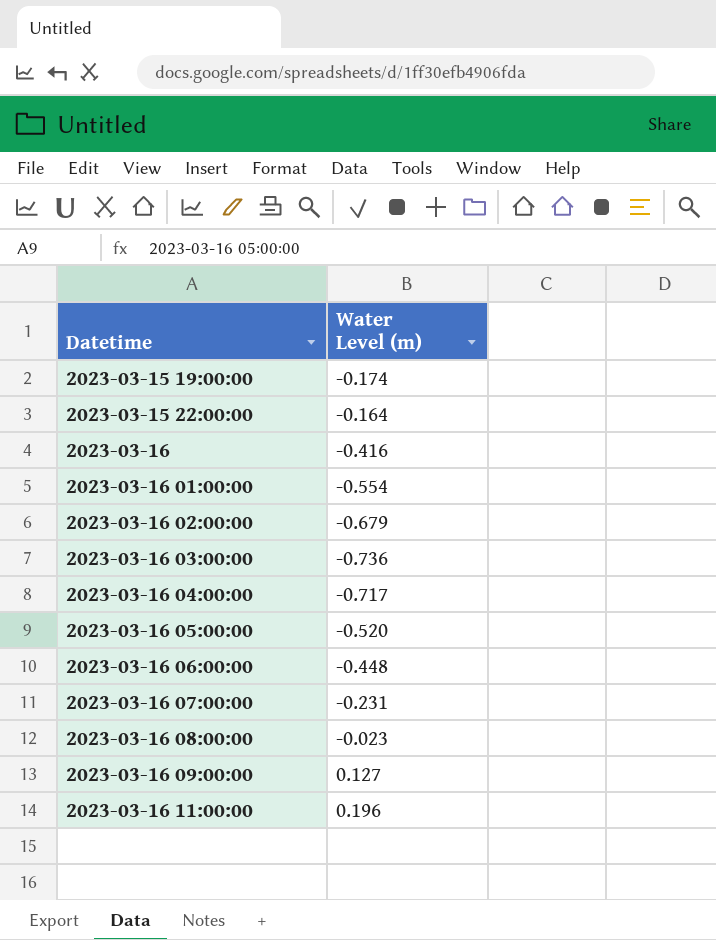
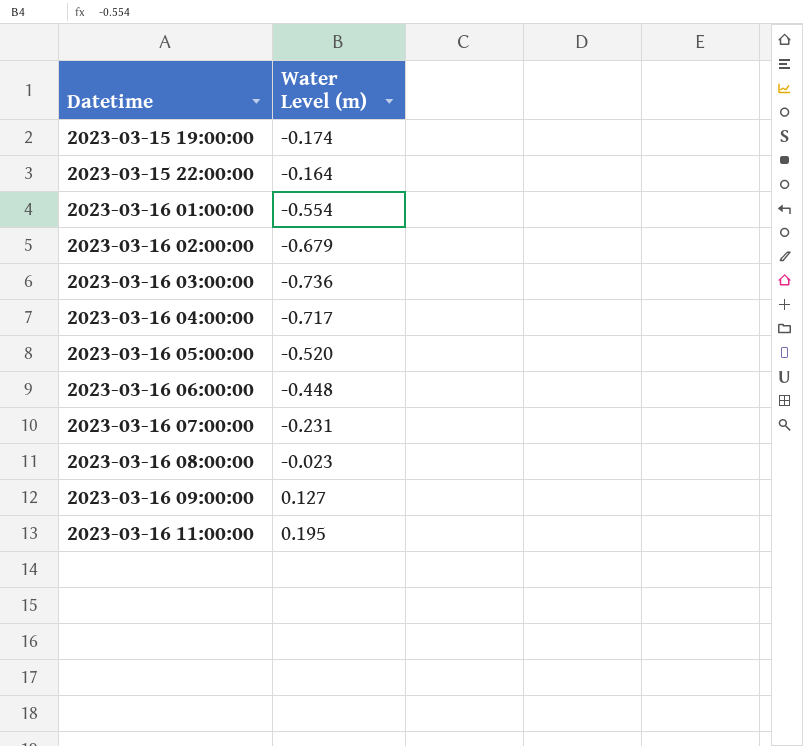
row 2023-03-16: -0.416 -> none
2023-03-16 11:00:00 | Water Level (m): 0.196 -> 0.195

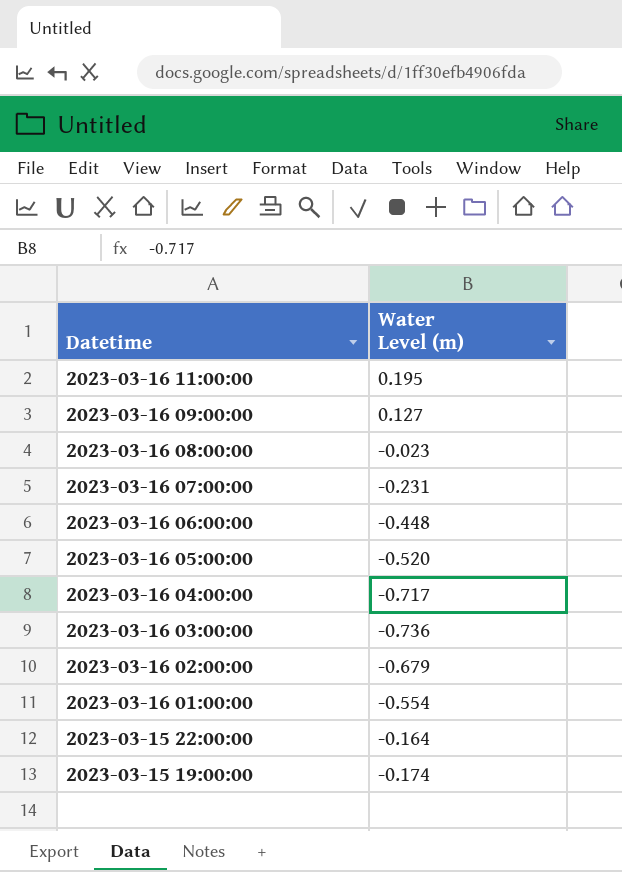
row order: Datetime ascending -> Datetime descending

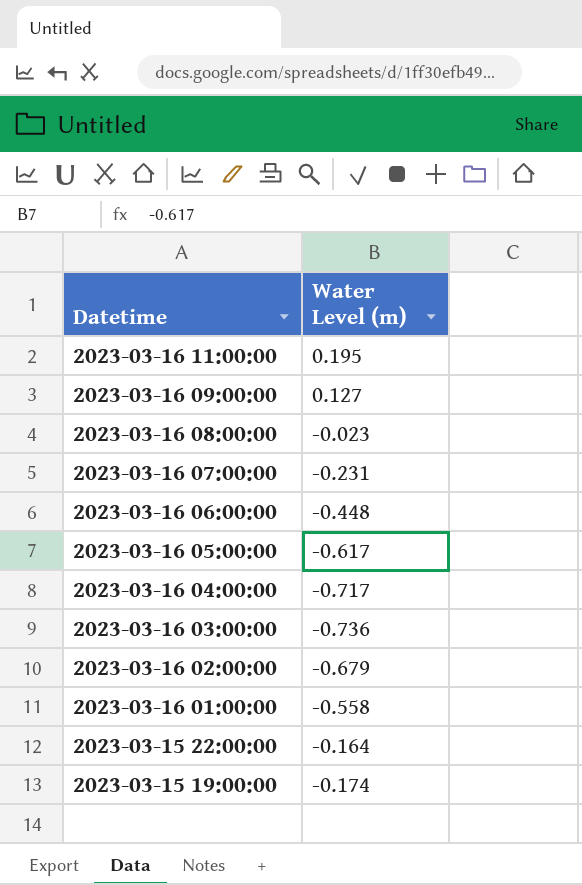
2023-03-16 05:00:00 | Water Level (m): -0.520 -> -0.617
2023-03-16 01:00:00 | Water Level (m): -0.554 -> -0.558

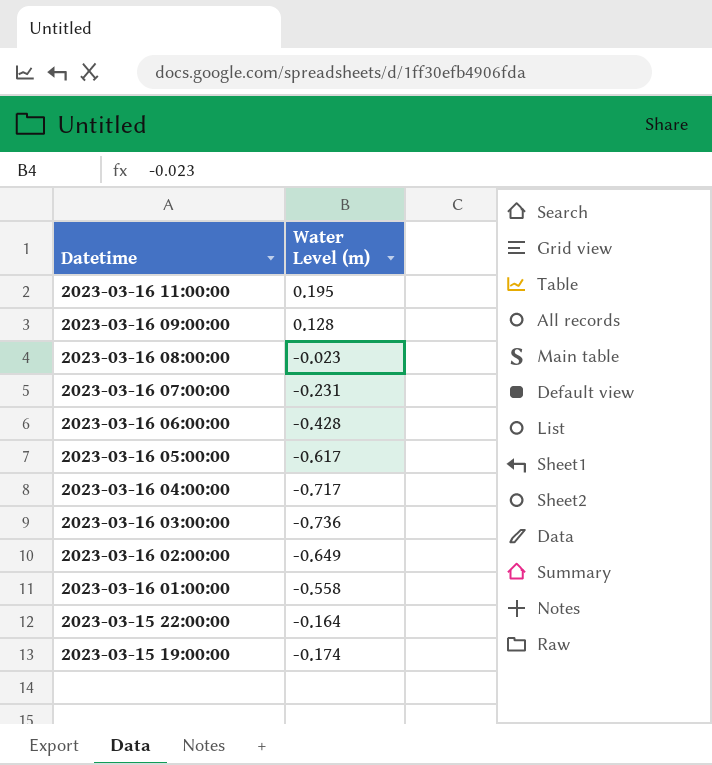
2023-03-16 09:00:00 | Water Level (m): 0.127 -> 0.128
2023-03-16 06:00:00 | Water Level (m): -0.448 -> -0.428
2023-03-16 02:00:00 | Water Level (m): -0.679 -> -0.649

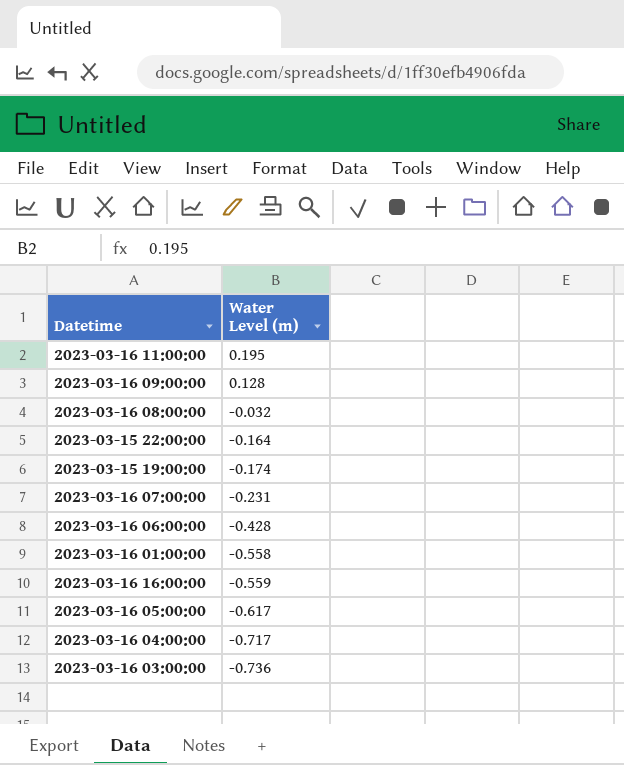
row order: Datetime descending -> Water Level (m) descending
row 2023-03-16 02:00:00: -0.649 -> none
2023-03-16 08:00:00 | Water Level (m): -0.023 -> -0.032
row 2023-03-16 16:00:00: none -> -0.559

